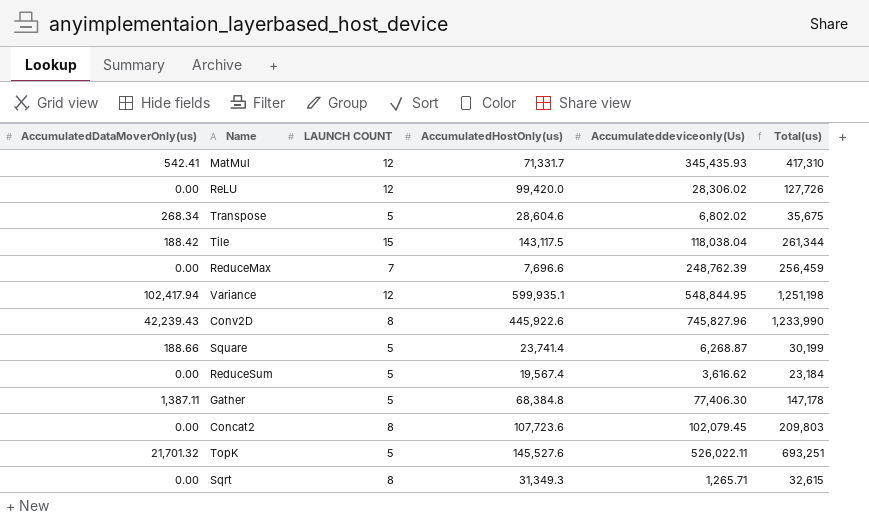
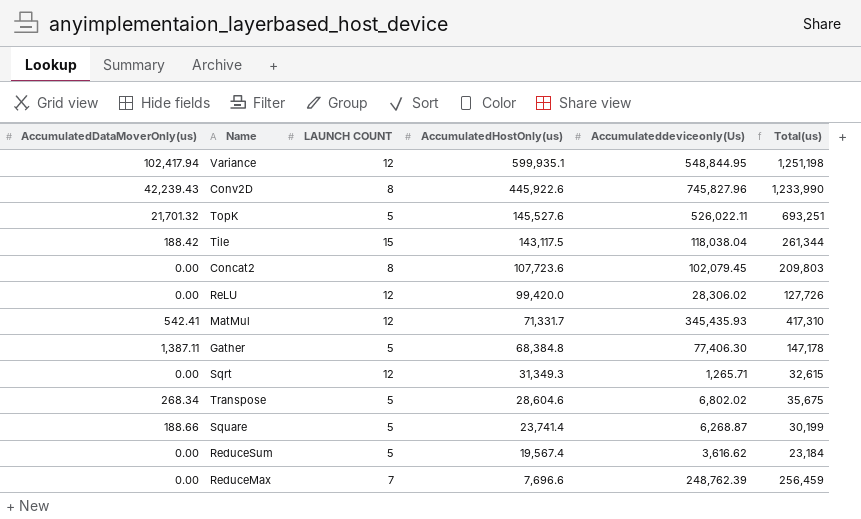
row order: none -> AccumulatedHostOnly(us) descending
Sqrt | LAUNCH COUNT: 8 -> 12

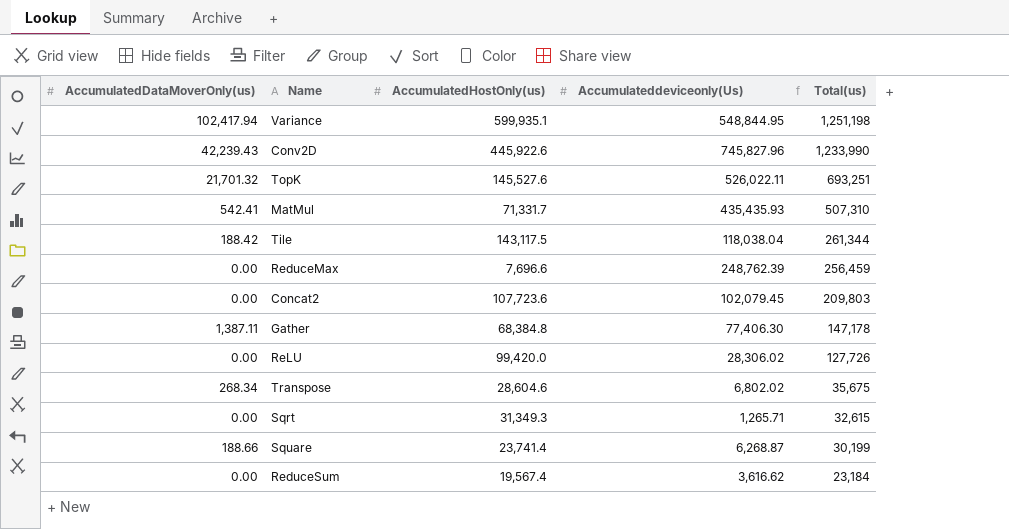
row order: AccumulatedHostOnly(us) descending -> Total(us) descending
column LAUNCH COUNT | position: 3 -> none
MatMul | Accumulateddeviceonly(Us): 345,435.93 -> 435,435.93
MatMul | Total(us): 417,310 -> 507,310

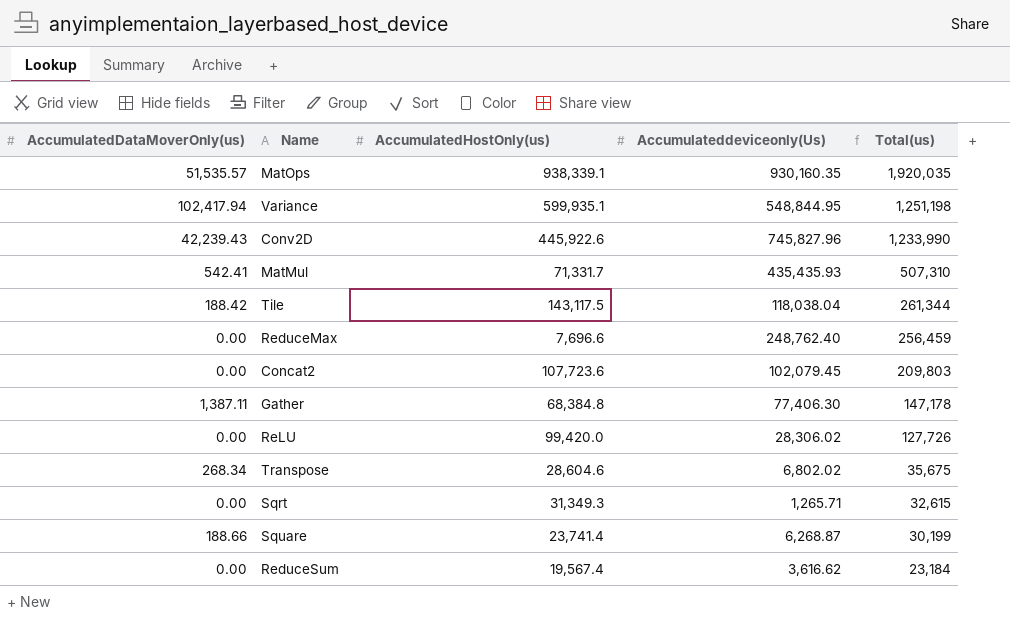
row TopK: 21,701.32 | 145,527.6 | 526,022.11 | 693,251 -> none
row MatOps: none -> 51,535.57 | 938,339.1 | 930,160.35 | 1,920,035
ReduceMax | Accumulateddeviceonly(Us): 248,762.39 -> 248,762.40

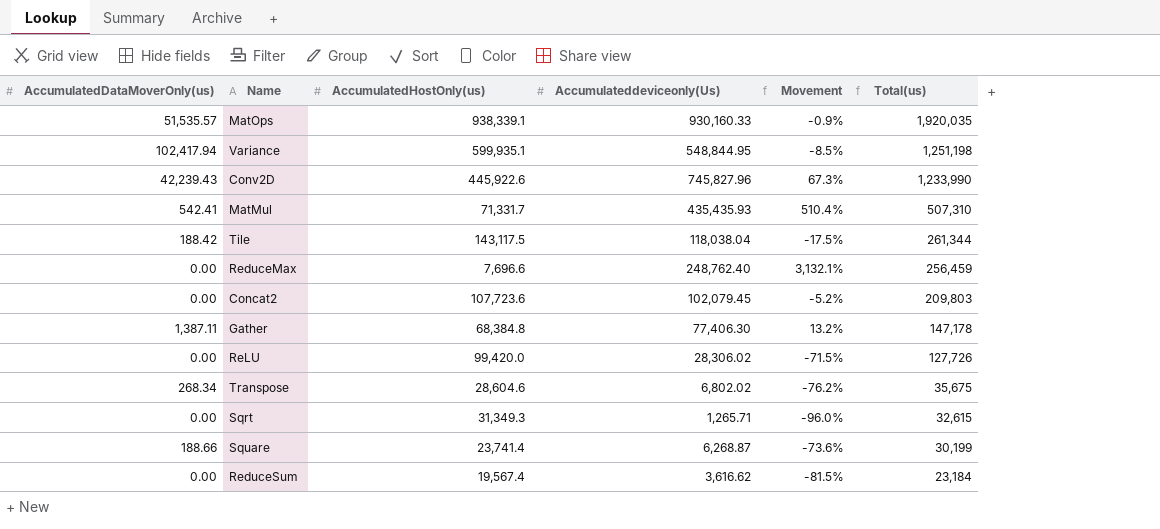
column Movement | formula: none -> ([Accumulateddeviceonly(Us)] - [AccumulatedHostOnly(us)]) / [AccumulatedHostOnly(us)]
MatOps | Accumulateddeviceonly(Us): 930,160.35 -> 930,160.33

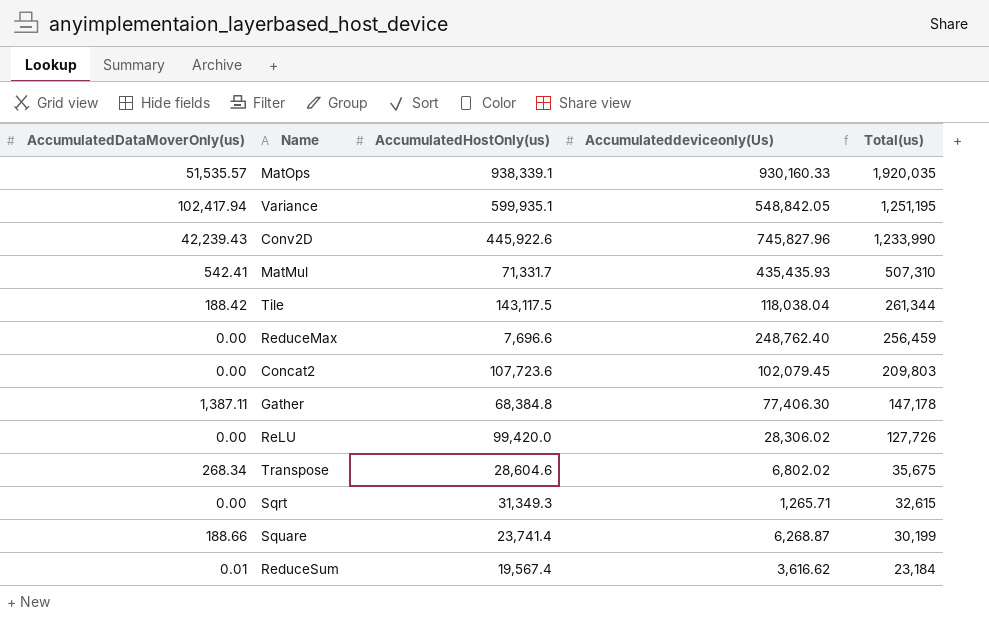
column Movement | formula: ([Accumulateddeviceonly(Us)] - [AccumulatedHostOnly(us)]) / [AccumulatedHostOnly(us)] -> none
Variance | Accumulateddeviceonly(Us): 548,844.95 -> 548,842.05
Variance | Total(us): 1,251,198 -> 1,251,195
ReduceSum | AccumulatedDataMoverOnly(us): 0.00 -> 0.01

